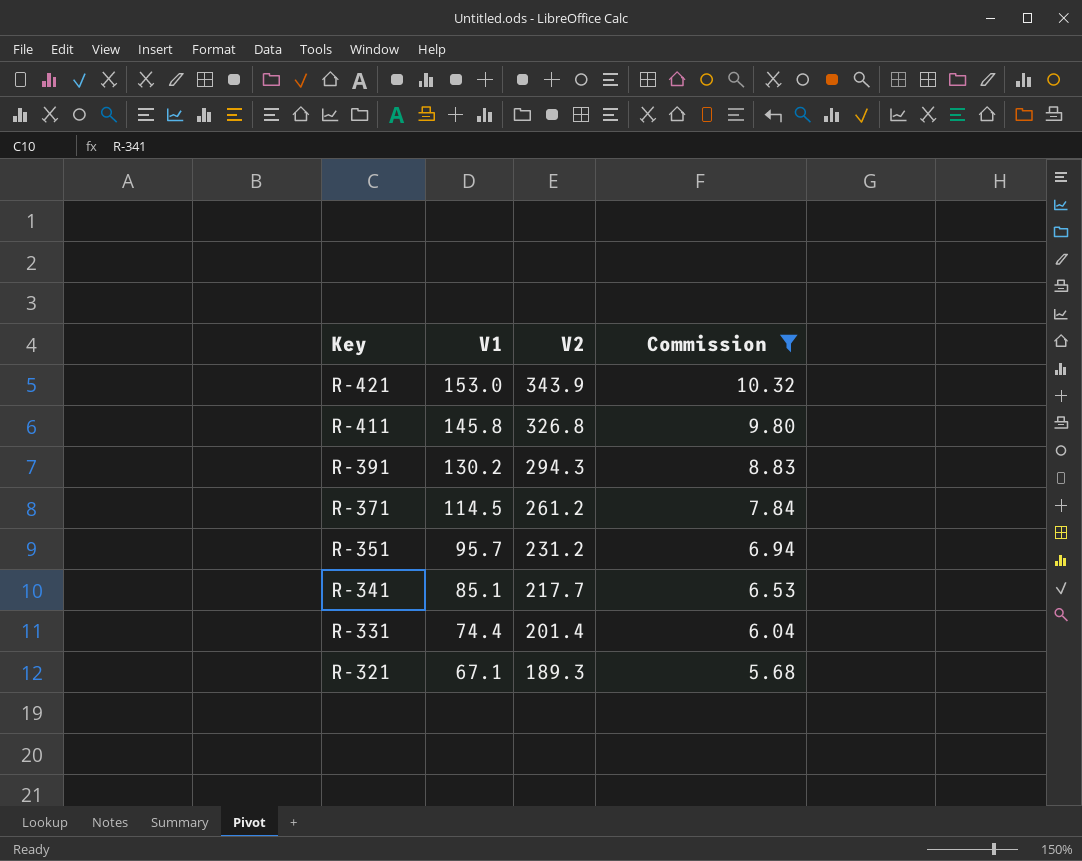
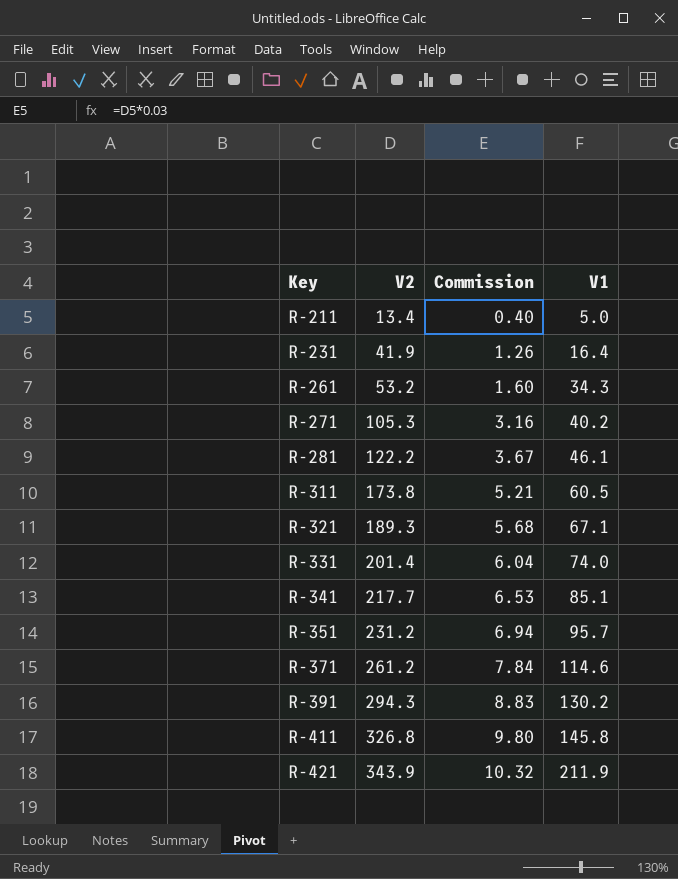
filter: Commission >= 5.68 -> none
row order: Key descending -> Key ascending
column V1 | position: 2 -> 4
R-331 | V1: 74.4 -> 74.0
R-371 | V1: 114.5 -> 114.6
R-421 | V1: 153.0 -> 211.9

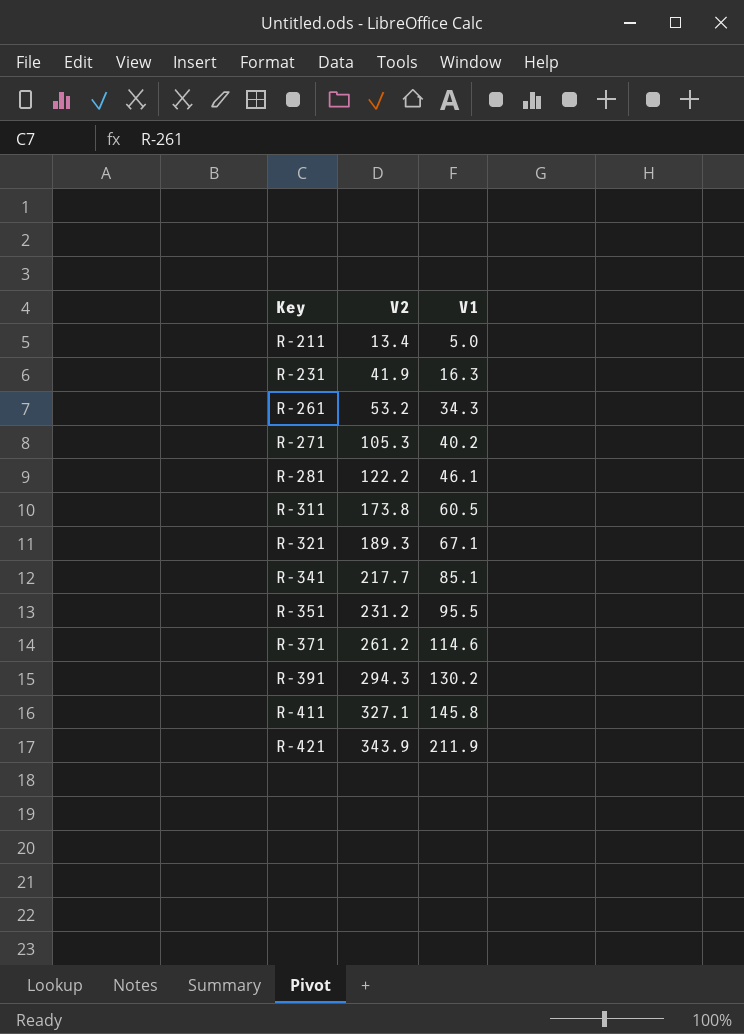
column Commission | formula: [V2] * 0.03 -> none
row R-331: 201.4 | 6.04 | 74.0 -> none
R-231 | V1: 16.4 -> 16.3
R-351 | V1: 95.7 -> 95.5
R-411 | V2: 326.8 -> 327.1

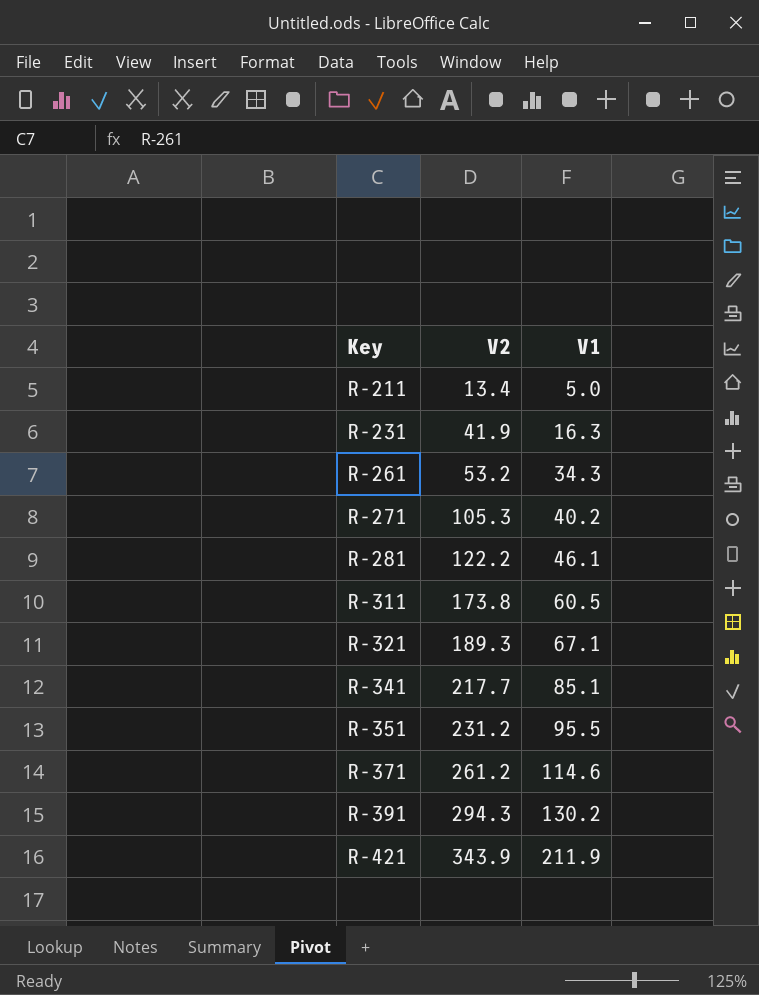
row R-411: 327.1 | 145.8 -> none

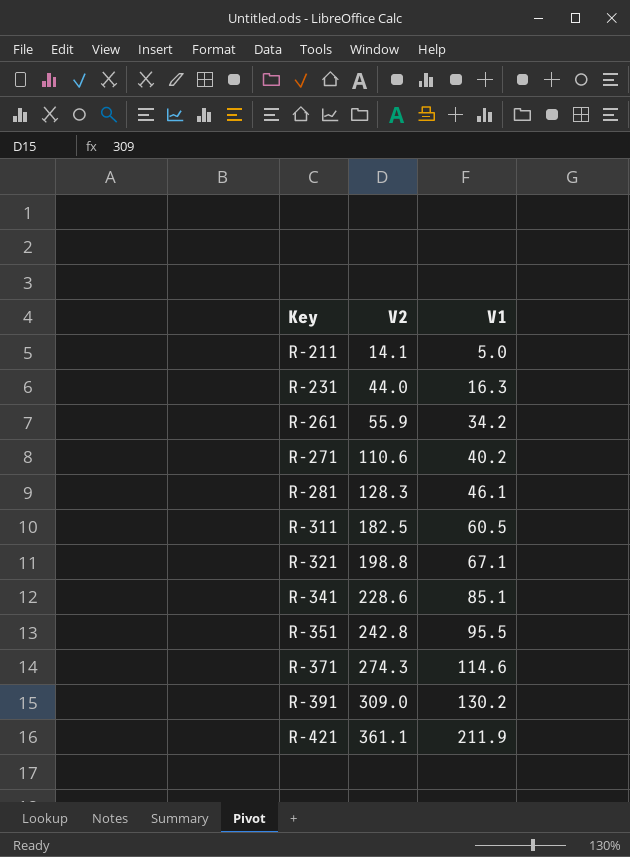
R-211 | V2: 13.4 -> 14.1
R-231 | V2: 41.9 -> 44.0
R-261 | V2: 53.2 -> 55.9
R-261 | V1: 34.3 -> 34.2
R-271 | V2: 105.3 -> 110.6
R-281 | V2: 122.2 -> 128.3
R-311 | V2: 173.8 -> 182.5
R-321 | V2: 189.3 -> 198.8
R-341 | V2: 217.7 -> 228.6
R-351 | V2: 231.2 -> 242.8
R-371 | V2: 261.2 -> 274.3
R-391 | V2: 294.3 -> 309.0
R-421 | V2: 343.9 -> 361.1

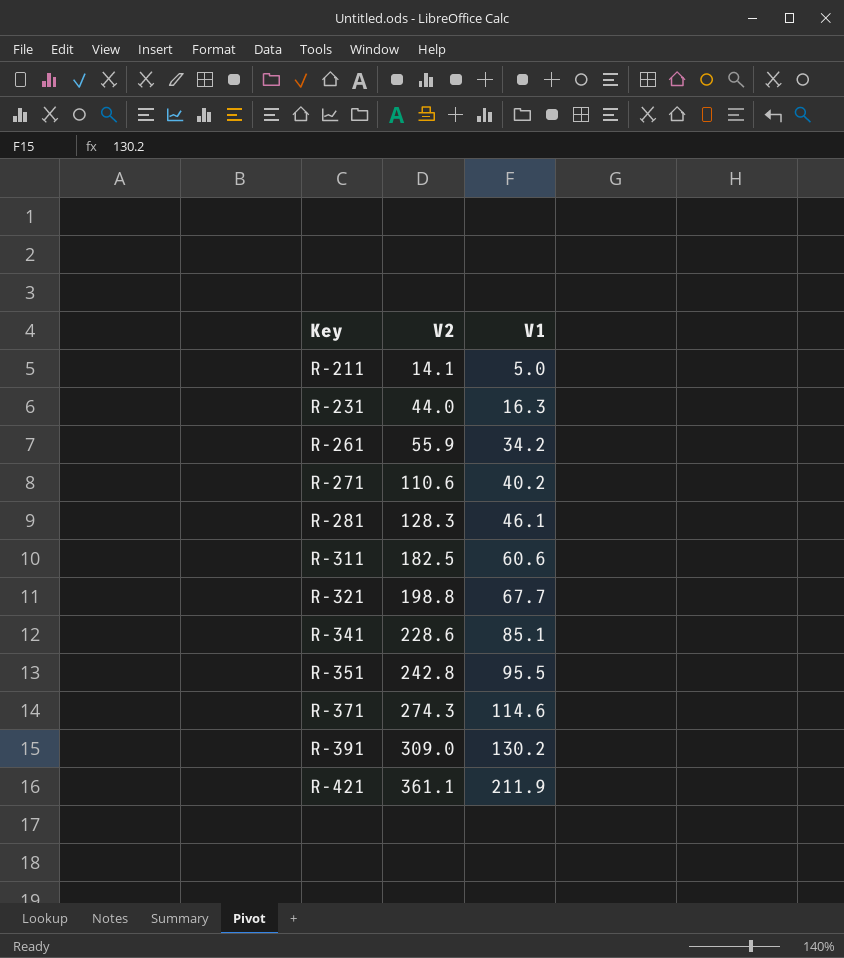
R-311 | V1: 60.5 -> 60.6
R-321 | V1: 67.1 -> 67.7

